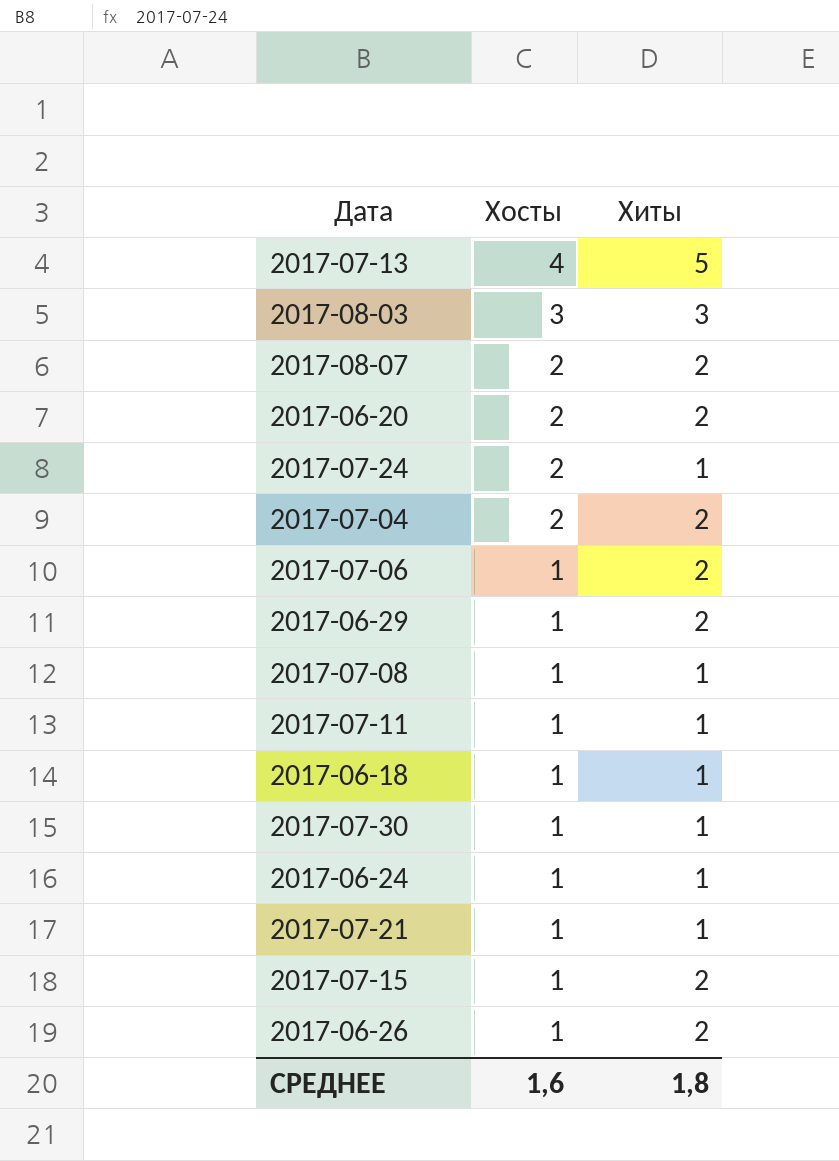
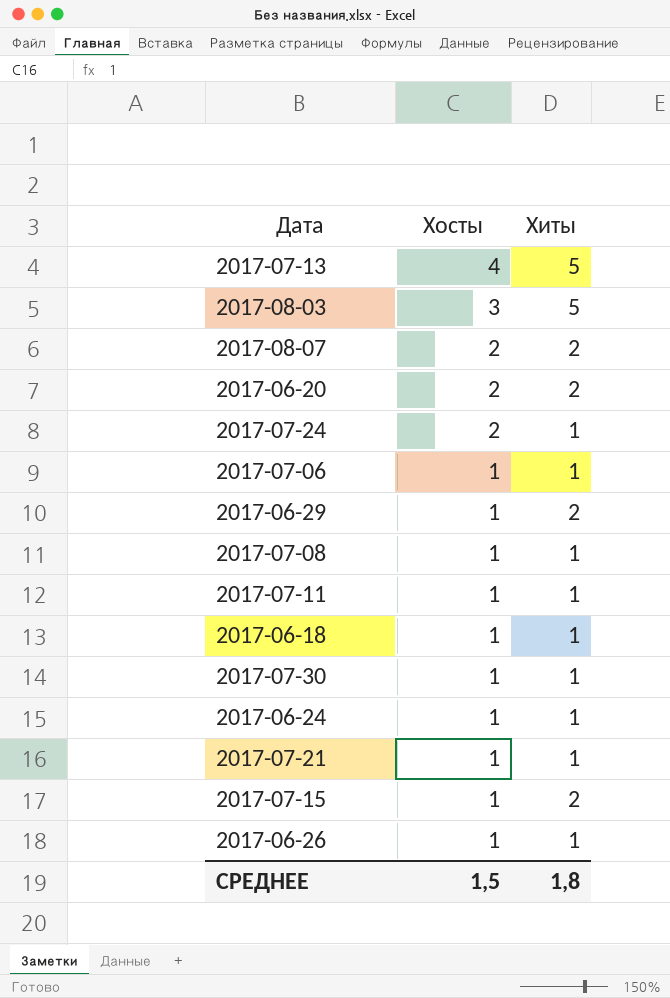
row 2017-07-04: 2 | 2 -> none
2017-08-03 | Хиты: 3 -> 5
2017-07-06 | Хиты: 2 -> 1
2017-06-26 | Хиты: 2 -> 1
СРЕДНЕЕ | Хосты: 1,6 -> 1,5

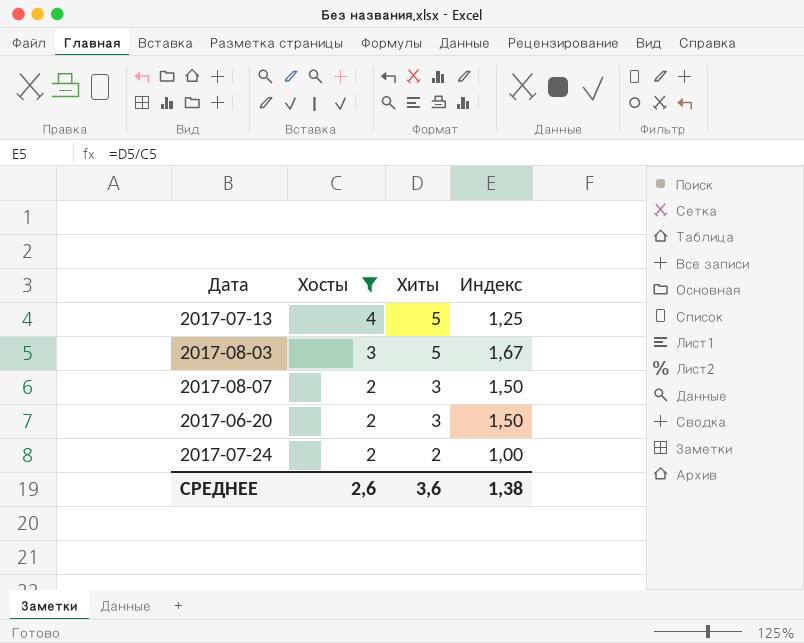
filter: none -> Хосты != 1
column Индекс | formula: none -> [Хиты] / [Хосты]
2017-08-07 | Хиты: 2 -> 3
2017-06-20 | Хиты: 2 -> 3
2017-07-24 | Хиты: 1 -> 2
СРЕДНЕЕ | Хосты: 1,5 -> 2,6
СРЕДНЕЕ | Хиты: 1,8 -> 3,6

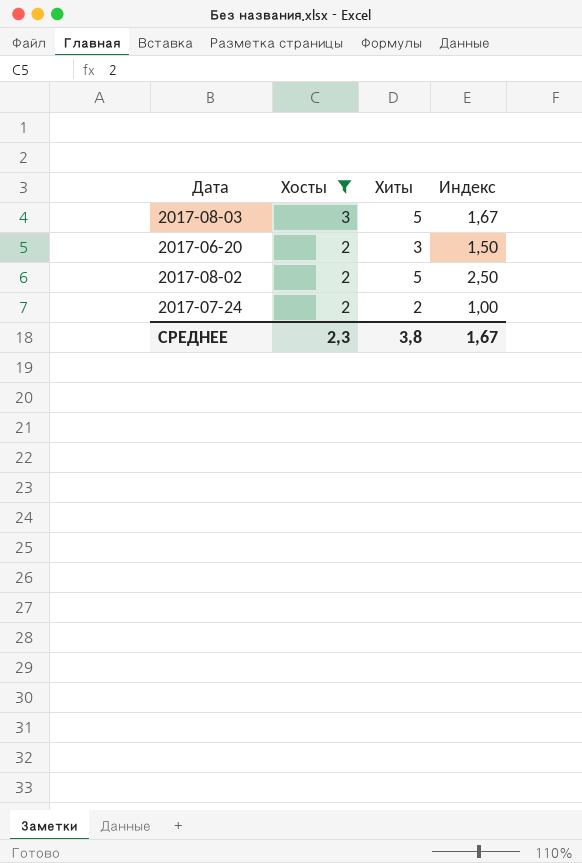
row 2017-07-13: 4 | 5 | 1,25 -> none
row 2017-08-07: 2 | 3 | 1,50 -> none
row 2017-08-02: none -> 2 | 5 | 2,50
СРЕДНЕЕ | Хосты: 2,6 -> 2,3
СРЕДНЕЕ | Хиты: 3,6 -> 3,8
СРЕДНЕЕ | Индекс: 1,38 -> 1,67

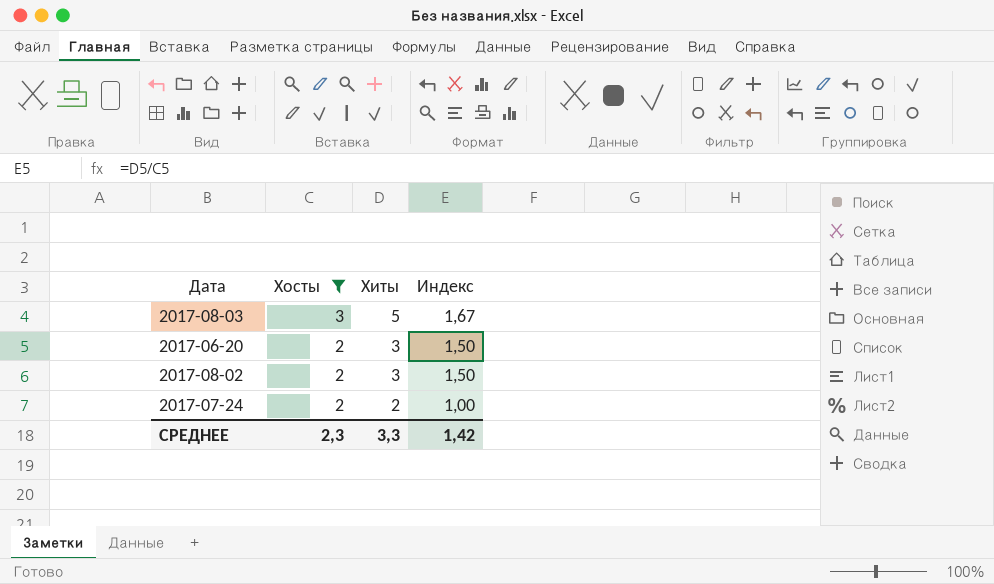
2017-08-02 | Хиты: 5 -> 3
2017-08-02 | Индекс: 2,50 -> 1,50
СРЕДНЕЕ | Хиты: 3,8 -> 3,3
СРЕДНЕЕ | Индекс: 1,67 -> 1,42

